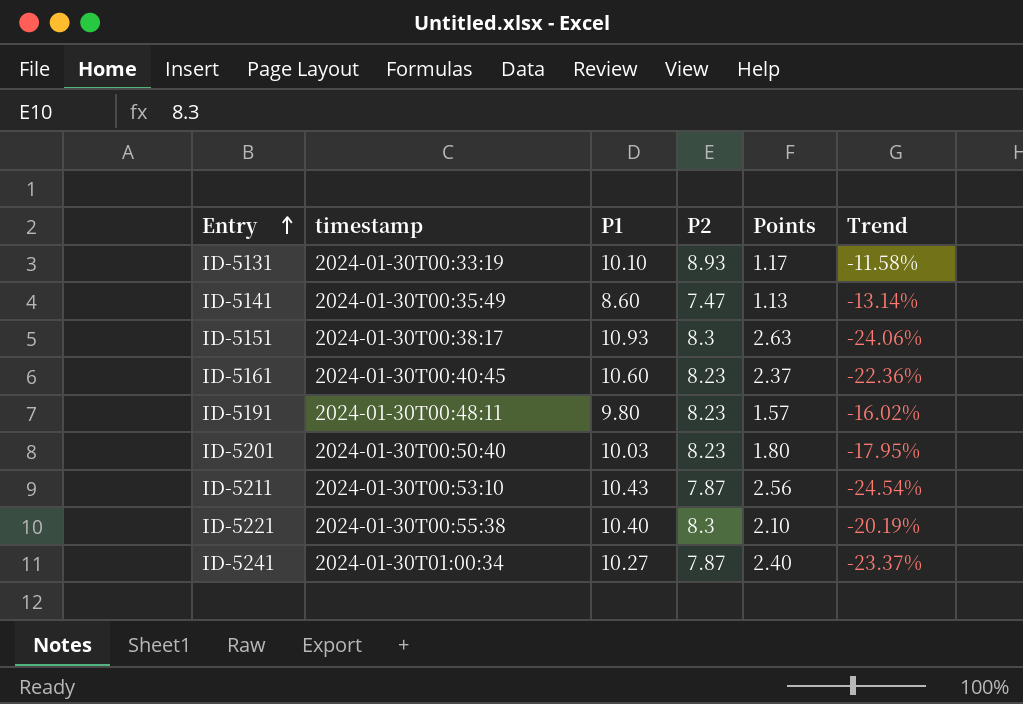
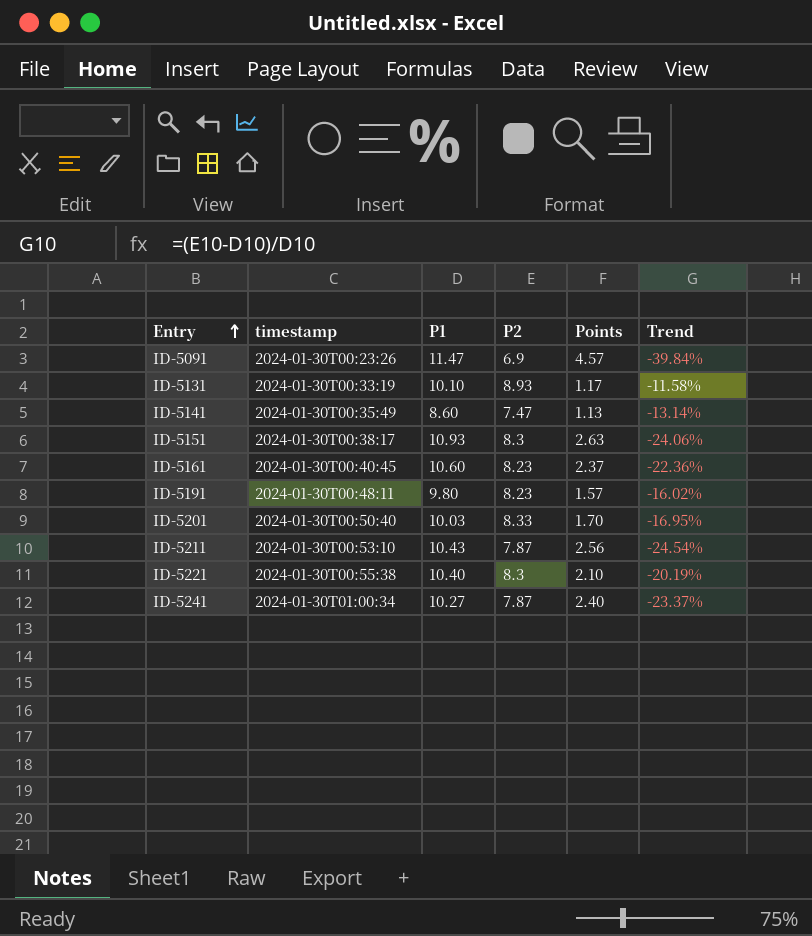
row ID-5091: none -> 2024-01-30T00:23:26 | 11.47 | 6.9 | 4.57 | -39.84%
ID-5201 | P2: 8.23 -> 8.33
ID-5201 | Points: 1.80 -> 1.70
ID-5201 | Trend: -17.95% -> -16.95%

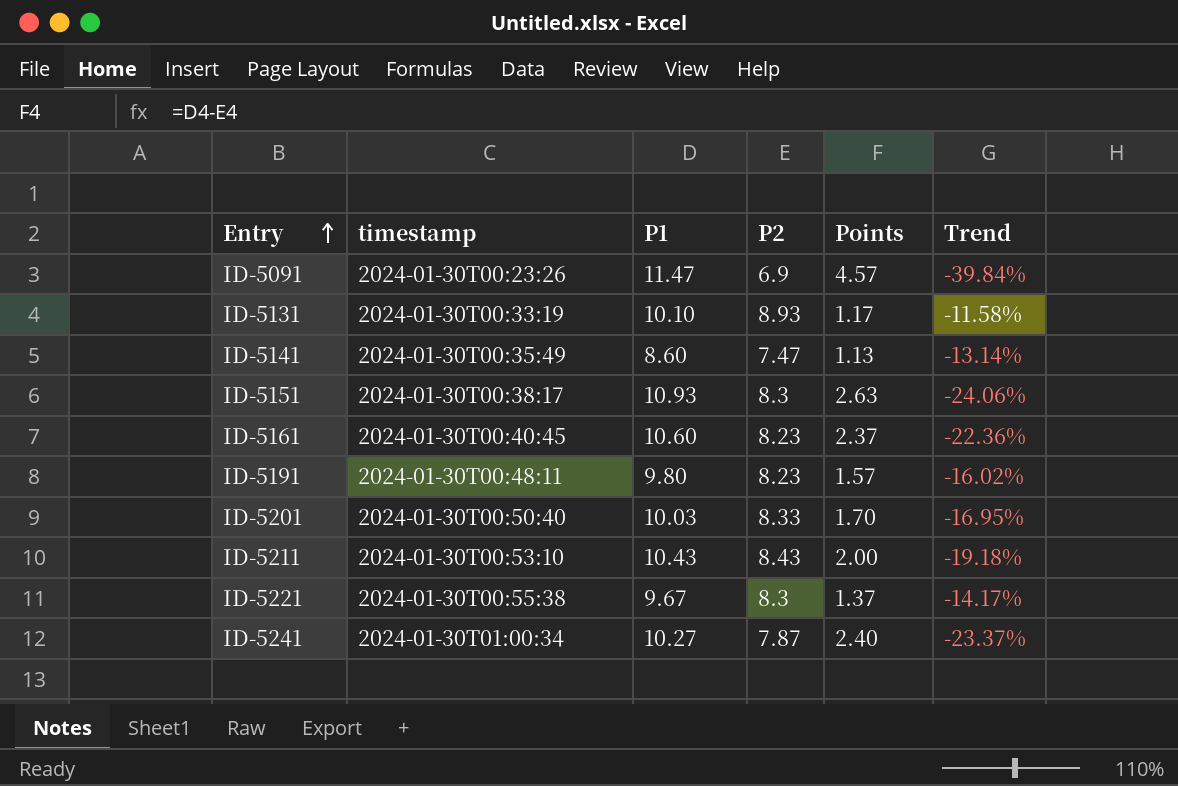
ID-5211 | P2: 7.87 -> 8.43
ID-5211 | Points: 2.56 -> 2.00
ID-5211 | Trend: -24.54% -> -19.18%
ID-5221 | P1: 10.40 -> 9.67
ID-5221 | Points: 2.10 -> 1.37
ID-5221 | Trend: -20.19% -> -14.17%

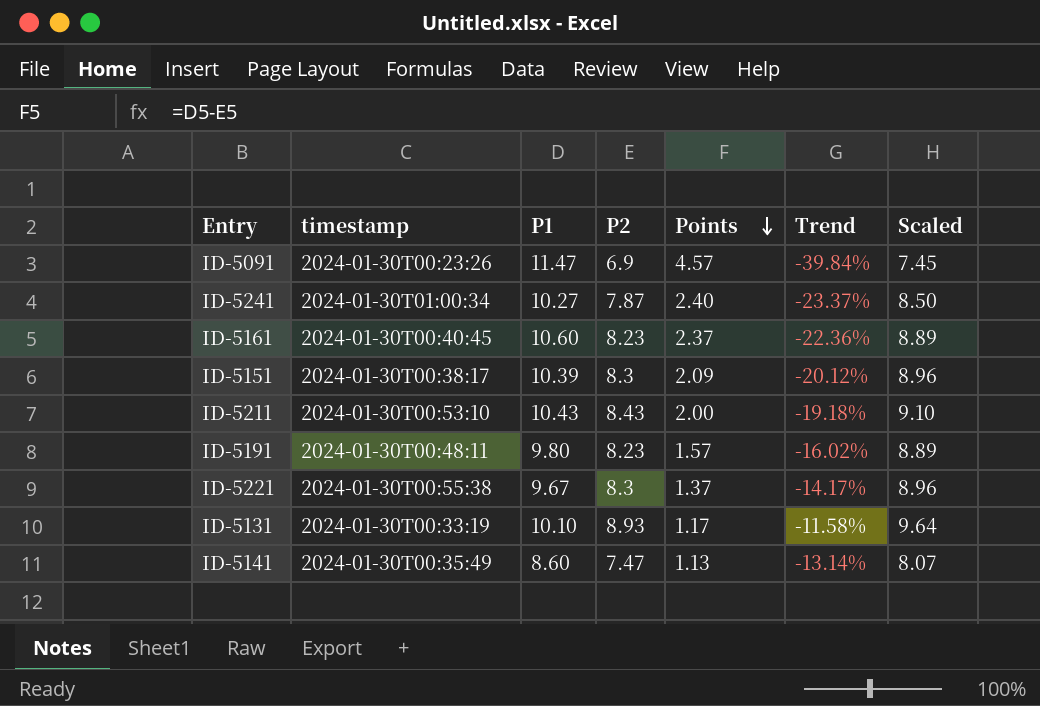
row order: Entry ascending -> Points descending
column Scaled | formula: none -> [P2] * 1.08
row ID-5201: 2024-01-30T00:50:40 | 10.03 | 8.33 | 1.70 | -16.95% -> none
ID-5151 | P1: 10.93 -> 10.39
ID-5151 | Points: 2.63 -> 2.09
ID-5151 | Trend: -24.06% -> -20.12%

